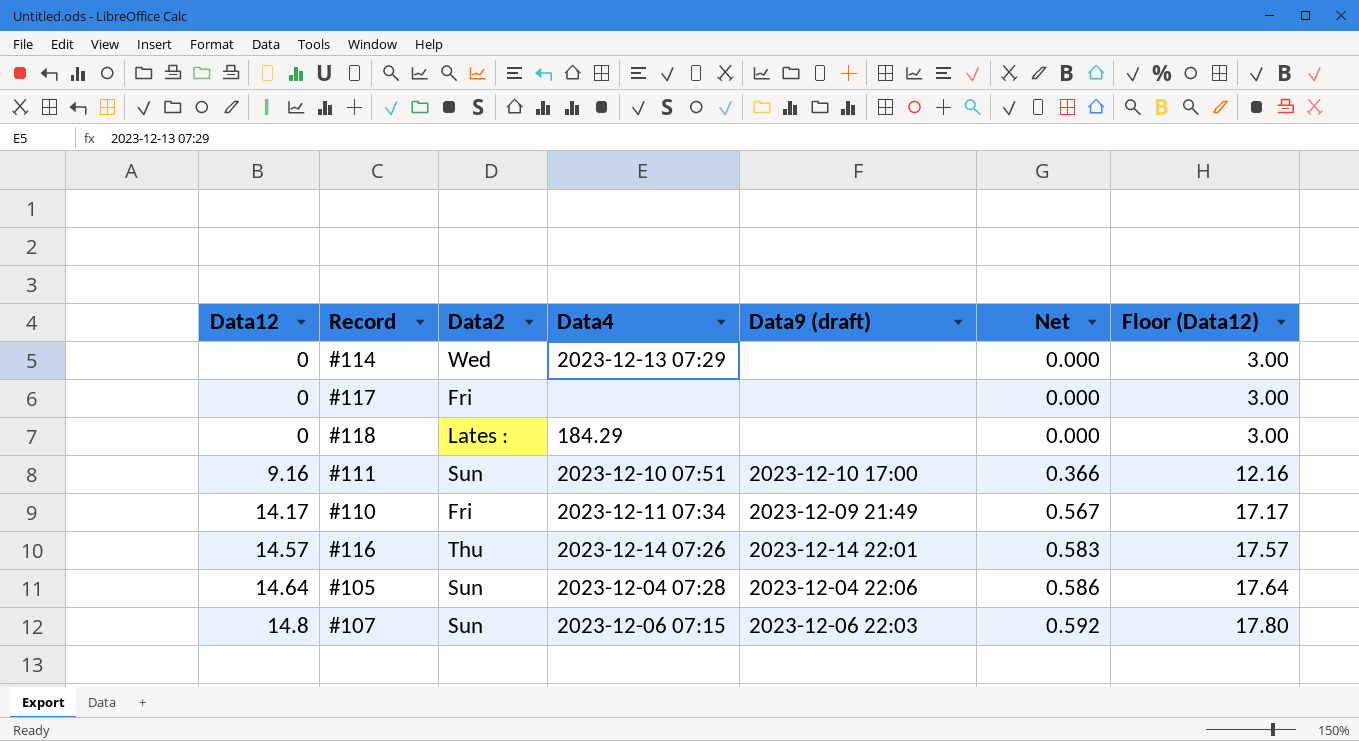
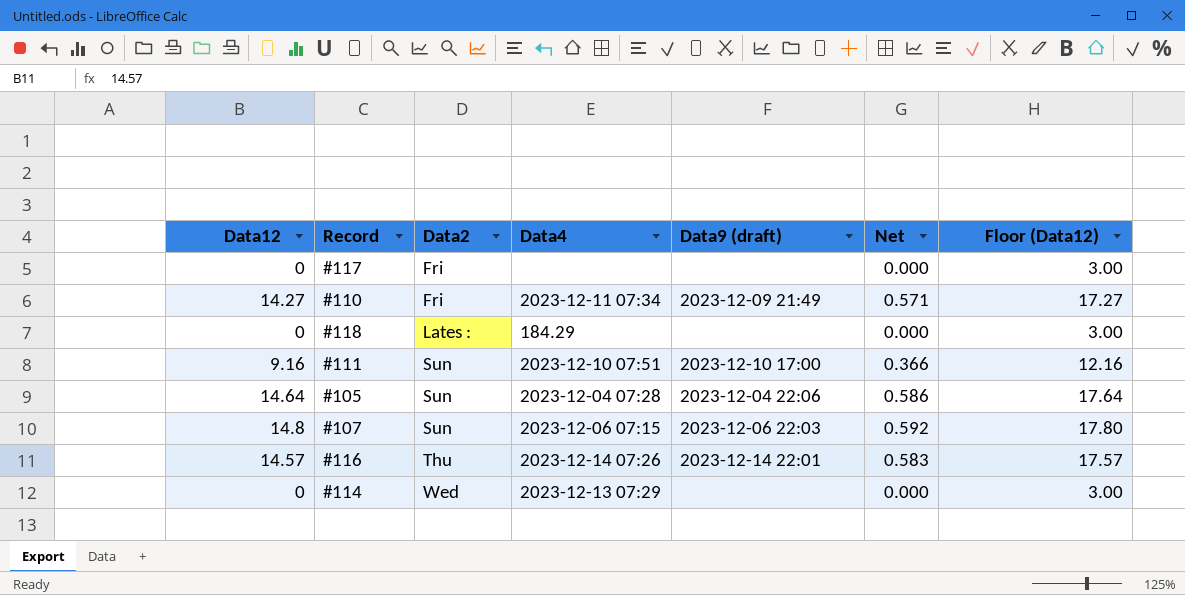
row order: Data12 ascending -> Data2 ascending
#110 | Data12: 14.17 -> 14.27
#110 | Net: 0.567 -> 0.571
#110 | Floor (Data12): 17.17 -> 17.27

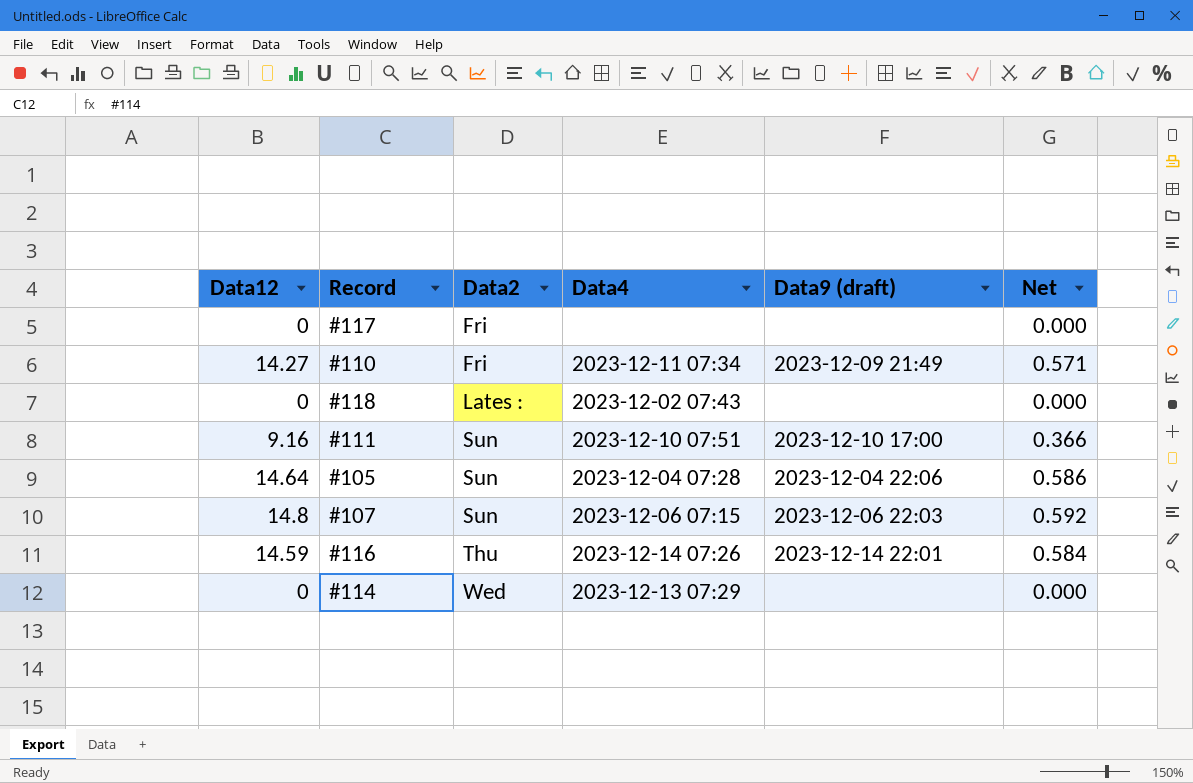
column Floor (Data12) | formula: [Data12] + 3 -> none
#118 | Data4: 184.29 -> 2023-12-02 07:43
#116 | Data12: 14.57 -> 14.59
#116 | Net: 0.583 -> 0.584

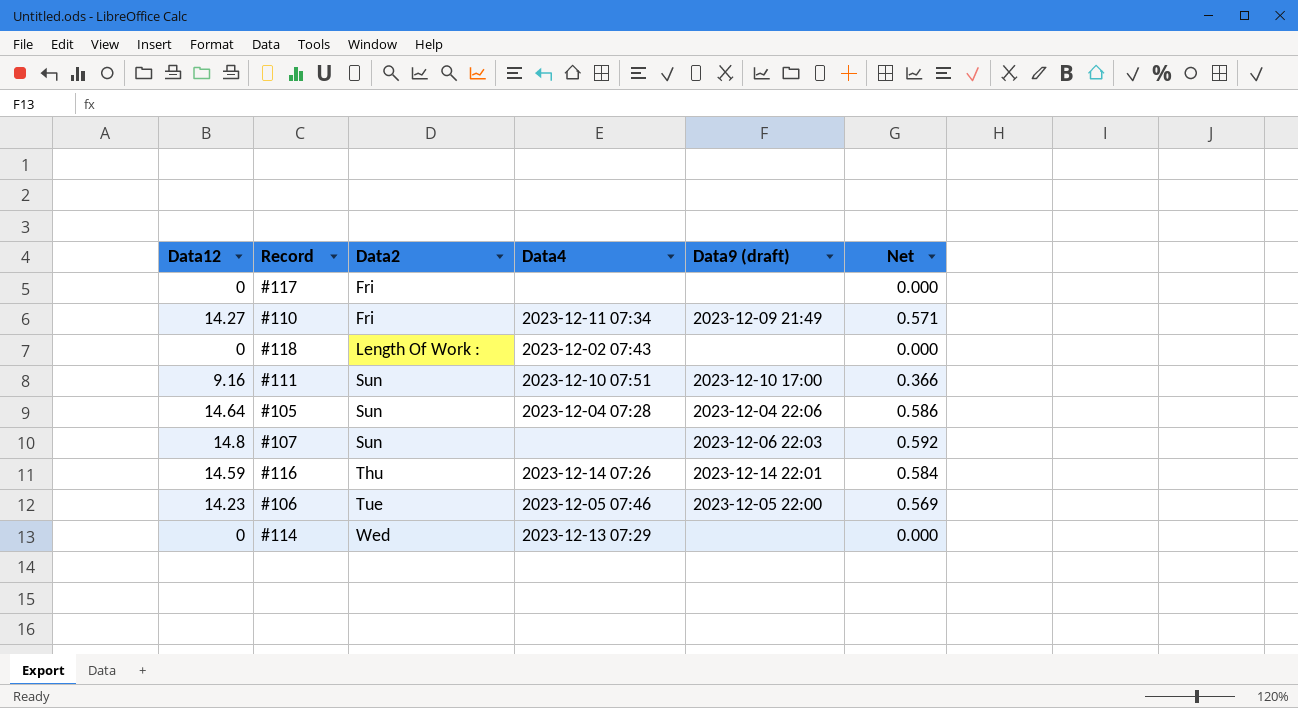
#118 | Data2: Lates : -> Length Of Work :
#107 | Data4: 2023-12-06 07:15 -> none
row #106: none -> 14.23 | Tue | 2023-12-05 07:46 | 2023-12-05 22:00 | 0.569

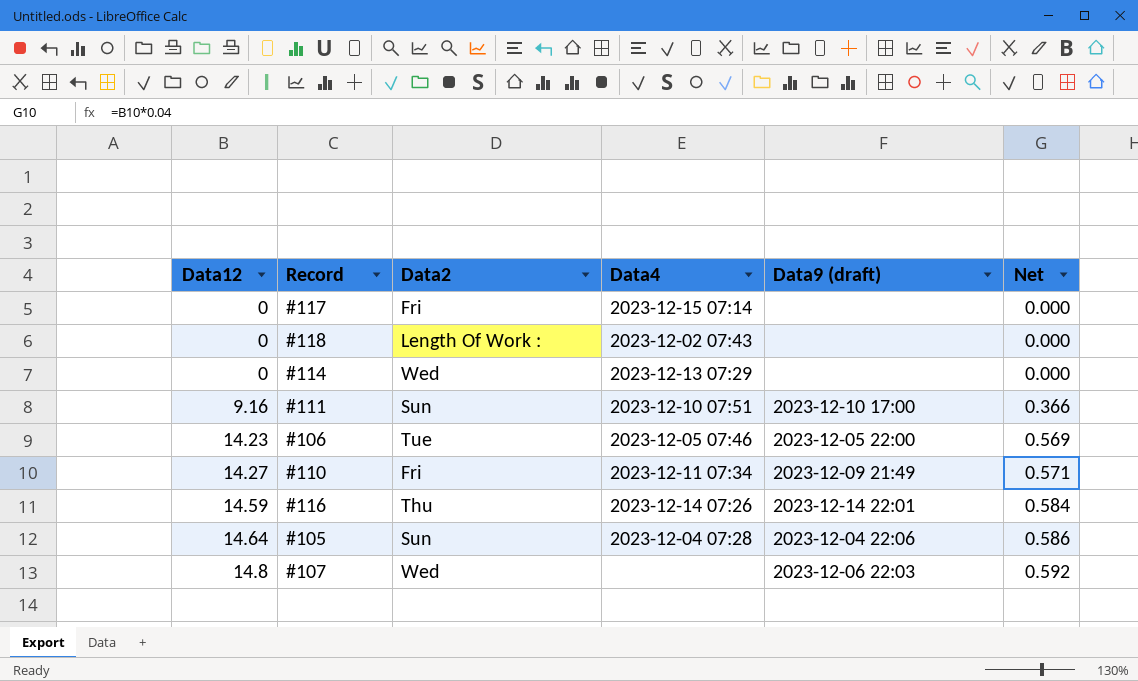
row order: Data2 ascending -> Data12 ascending
#117 | Data4: none -> 2023-12-15 07:14
#107 | Data2: Sun -> Wed

